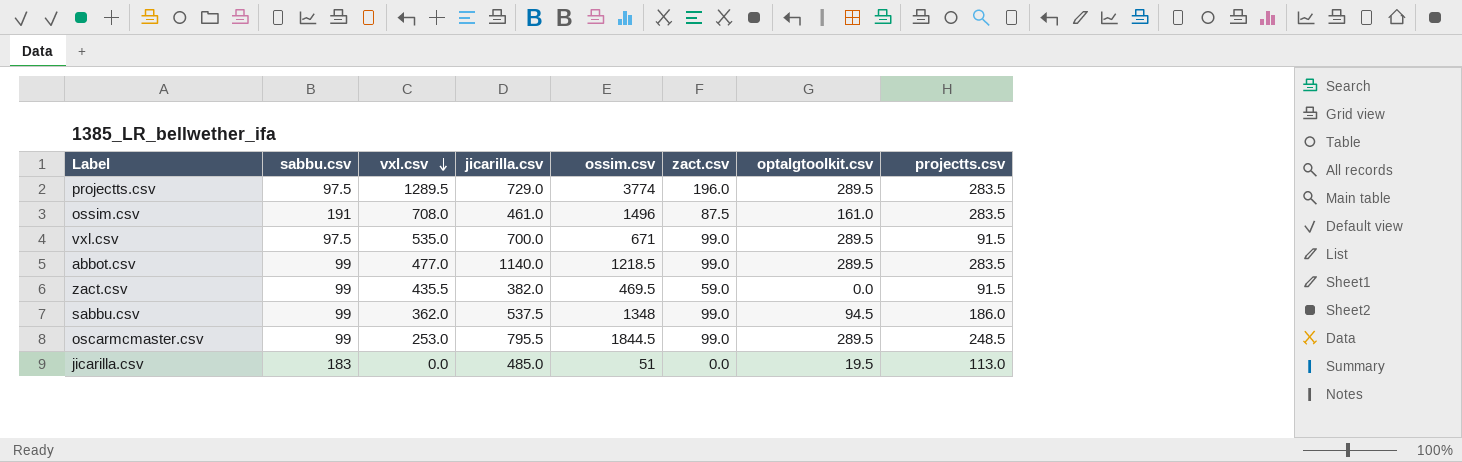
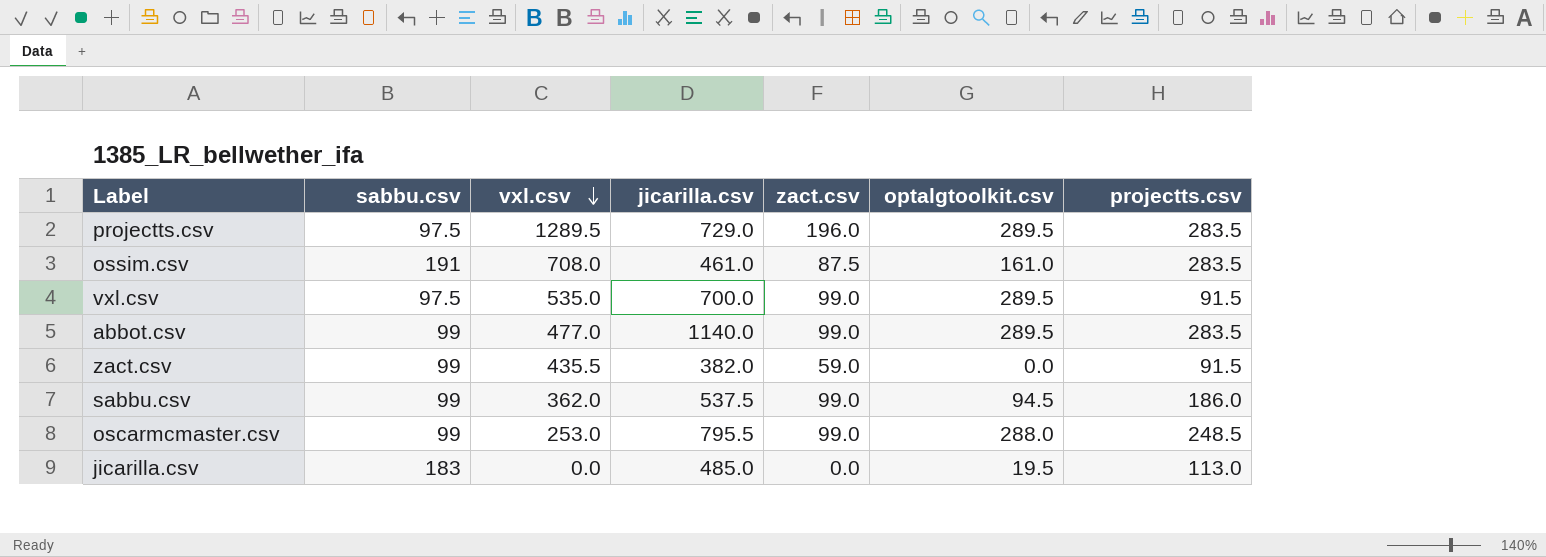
column ossim.csv | position: 5 -> none
oscarmcmaster.csv | optalgtoolkit.csv: 289.5 -> 288.0

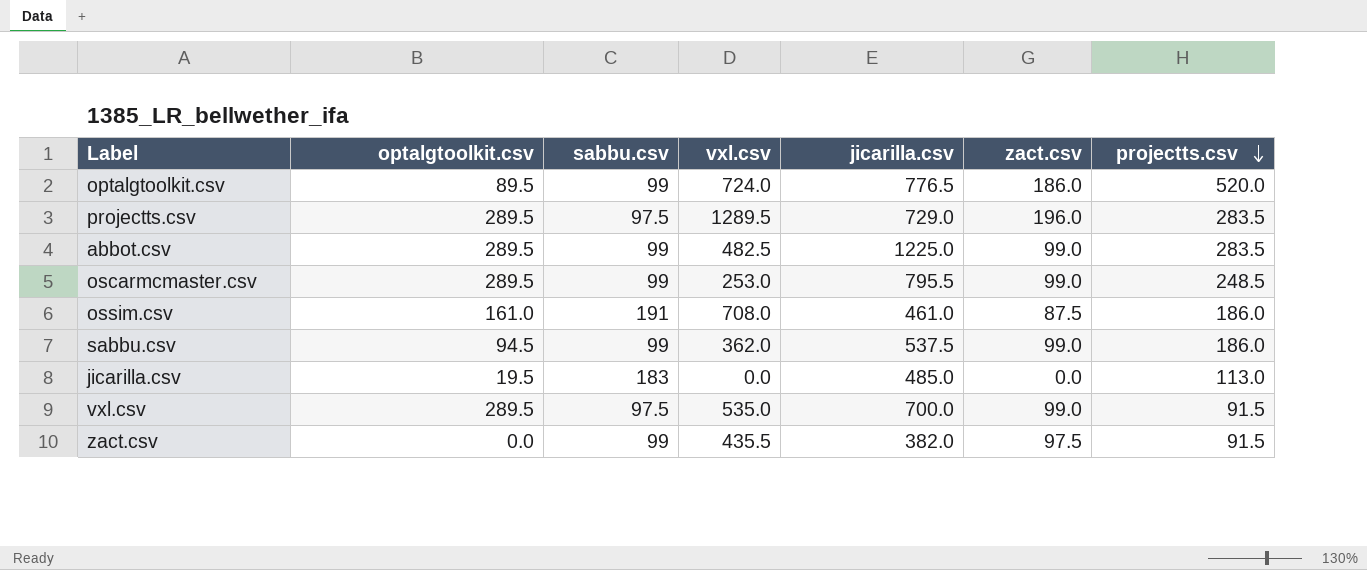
row order: vxl.csv descending -> projectts.csv descending
column optalgtoolkit.csv | position: 6 -> 2
row optalgtoolkit.csv: none -> 89.5 | 99 | 724.0 | 776.5 | 186.0 | 520.0
abbot.csv | vxl.csv: 477.0 -> 482.5
abbot.csv | jicarilla.csv: 1140.0 -> 1225.0
oscarmcmaster.csv | optalgtoolkit.csv: 288.0 -> 289.5
ossim.csv | projectts.csv: 283.5 -> 186.0
zact.csv | zact.csv: 59.0 -> 97.5

